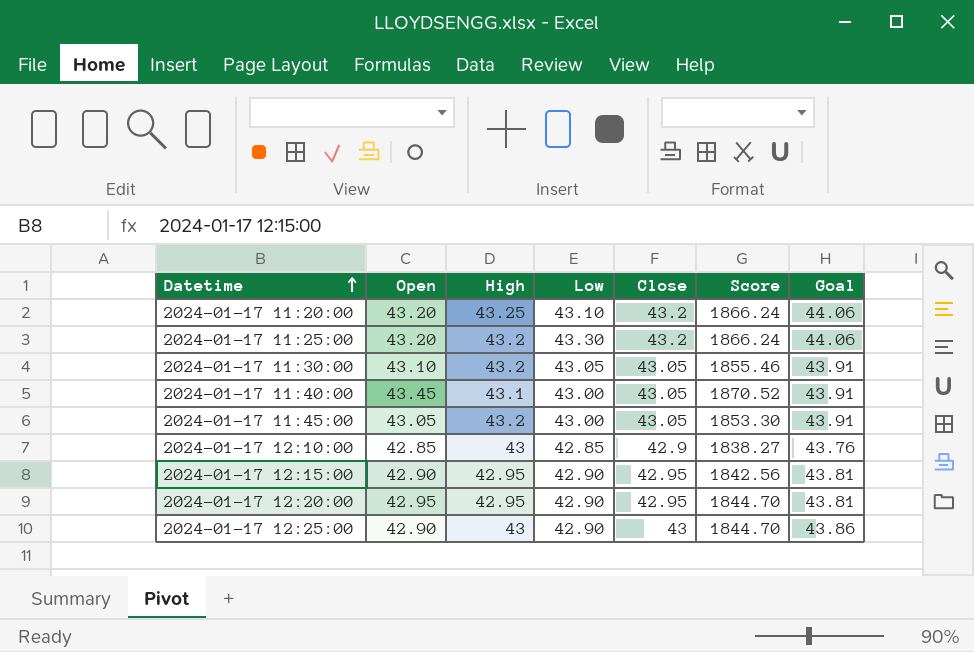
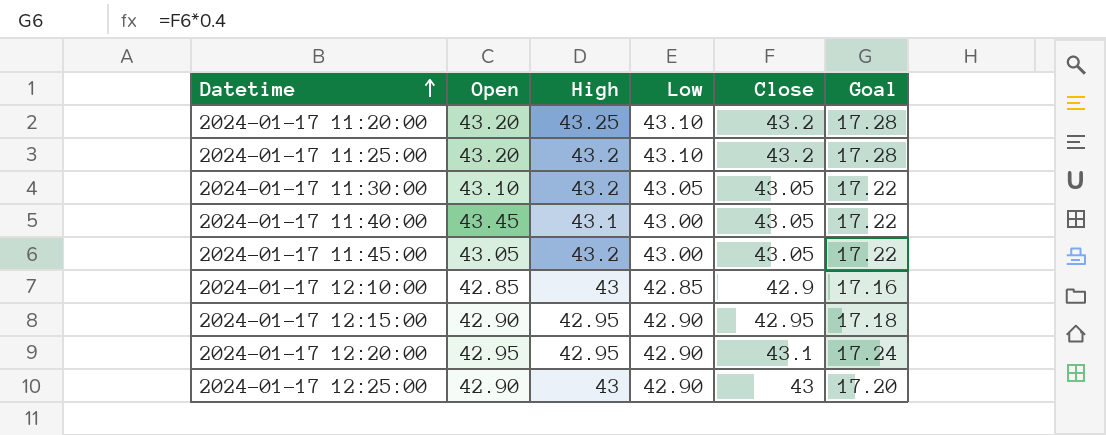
column Score | formula: [Open] * [Close] -> none
column Goal | formula: [Close] * 1.02 -> [Close] * 0.4
2024-01-17 11:25:00 | Low: 43.30 -> 43.10
2024-01-17 12:20:00 | Close: 42.95 -> 43.1

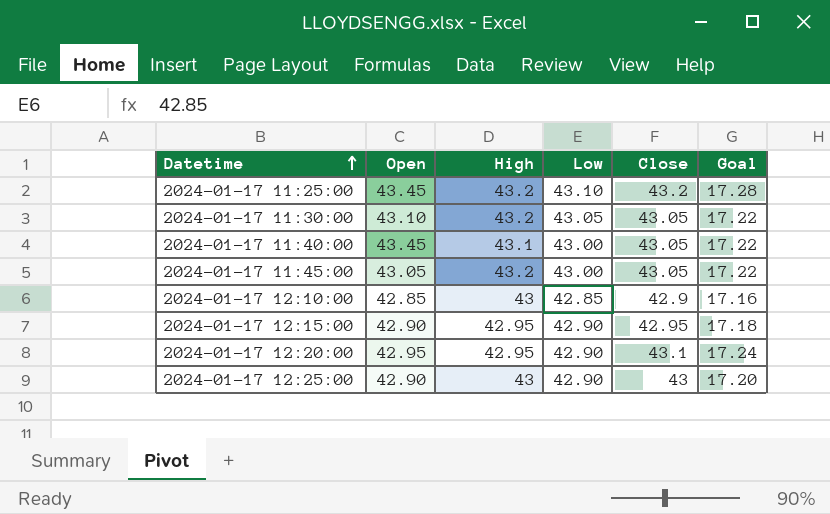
row 2024-01-17 11:20:00: 43.20 | 43.25 | 43.10 | 43.2 | 17.28 -> none
2024-01-17 11:25:00 | Open: 43.20 -> 43.45

